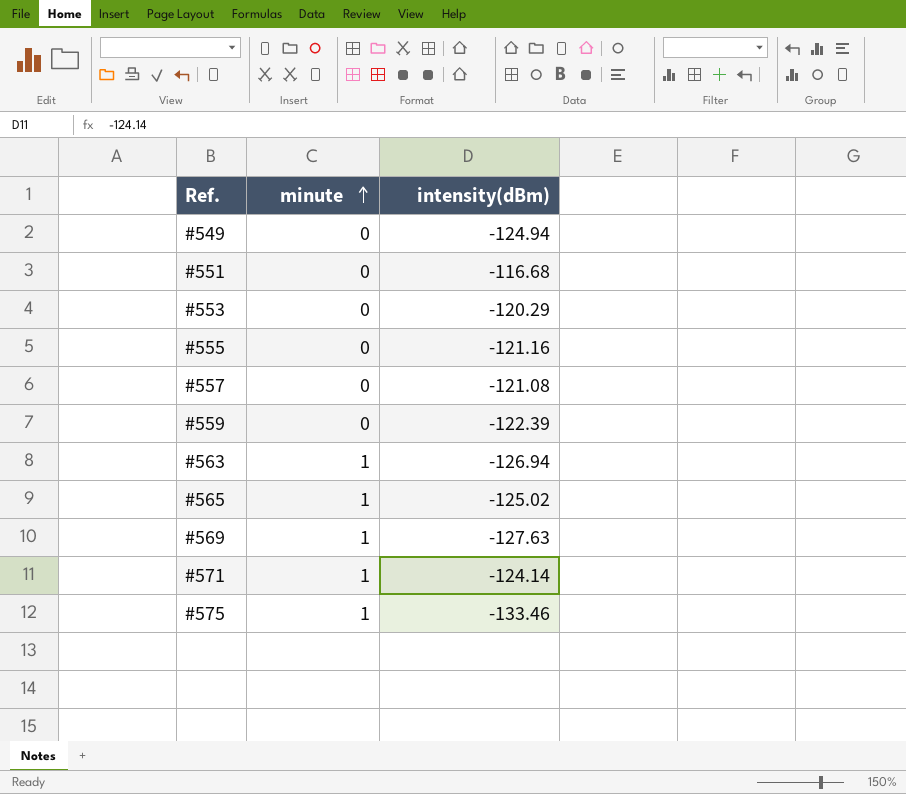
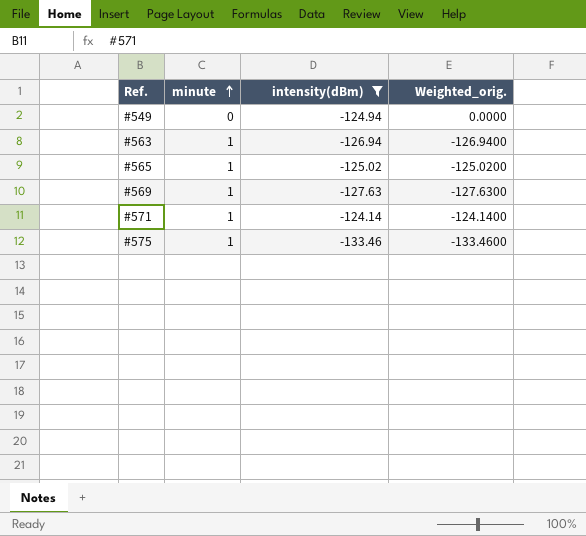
filter: none -> intensity(dBm) <= -124.14
column Weighted_orig. | formula: none -> [minute] * [intensity(dBm)]

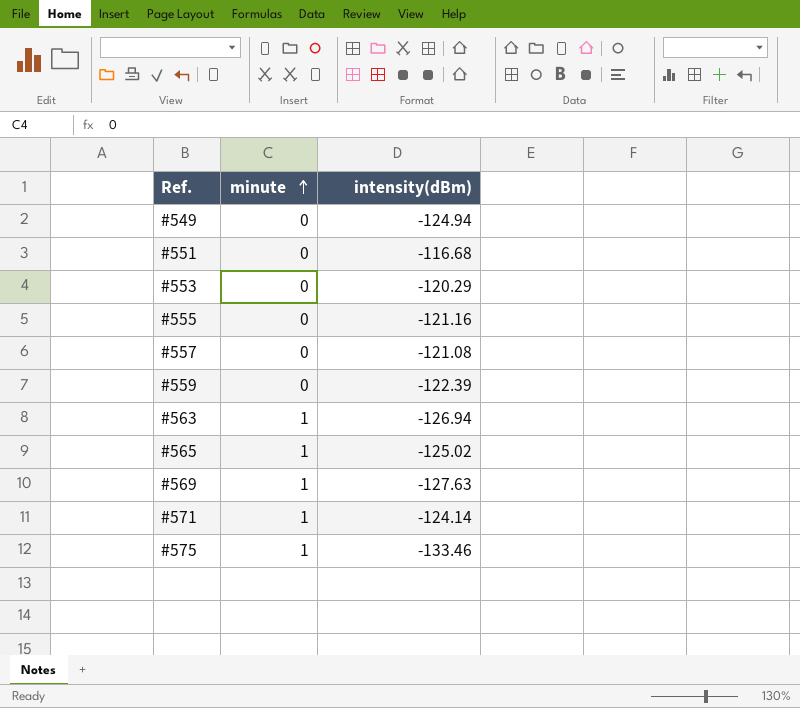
filter: intensity(dBm) <= -124.14 -> none
column Weighted_orig. | formula: [minute] * [intensity(dBm)] -> none

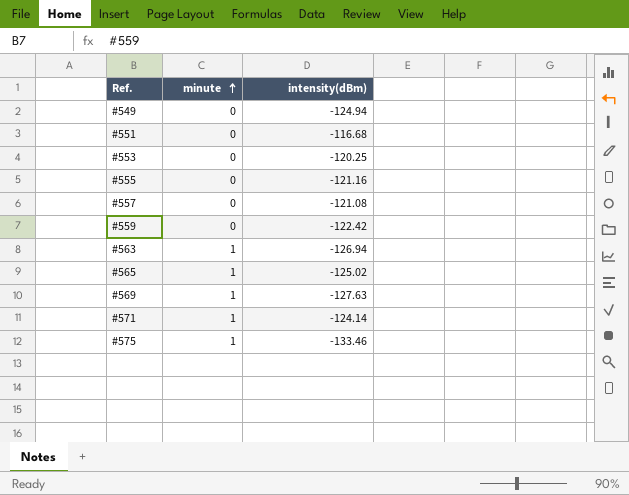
#553 | intensity(dBm): -120.29 -> -120.25
#559 | intensity(dBm): -122.39 -> -122.42

